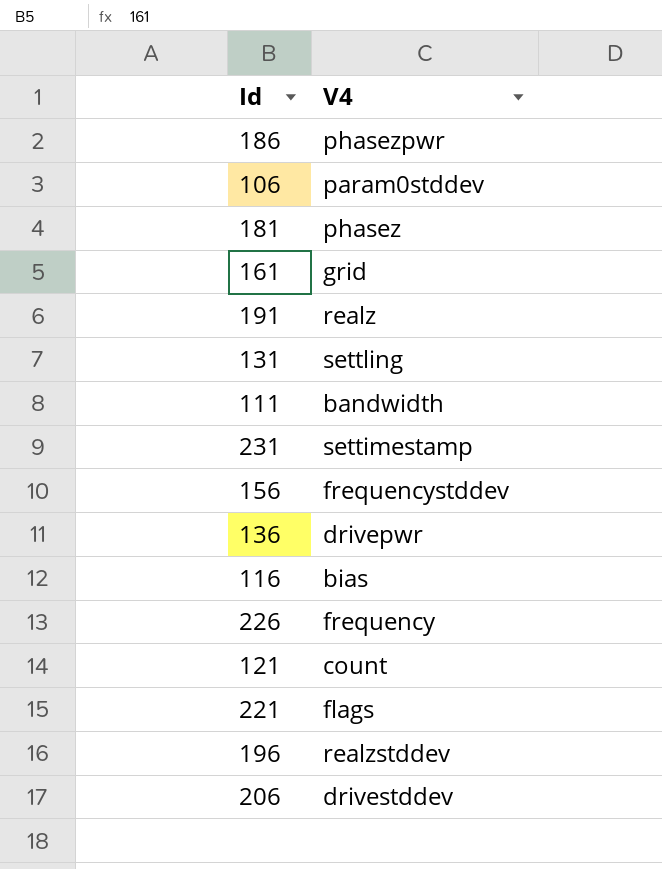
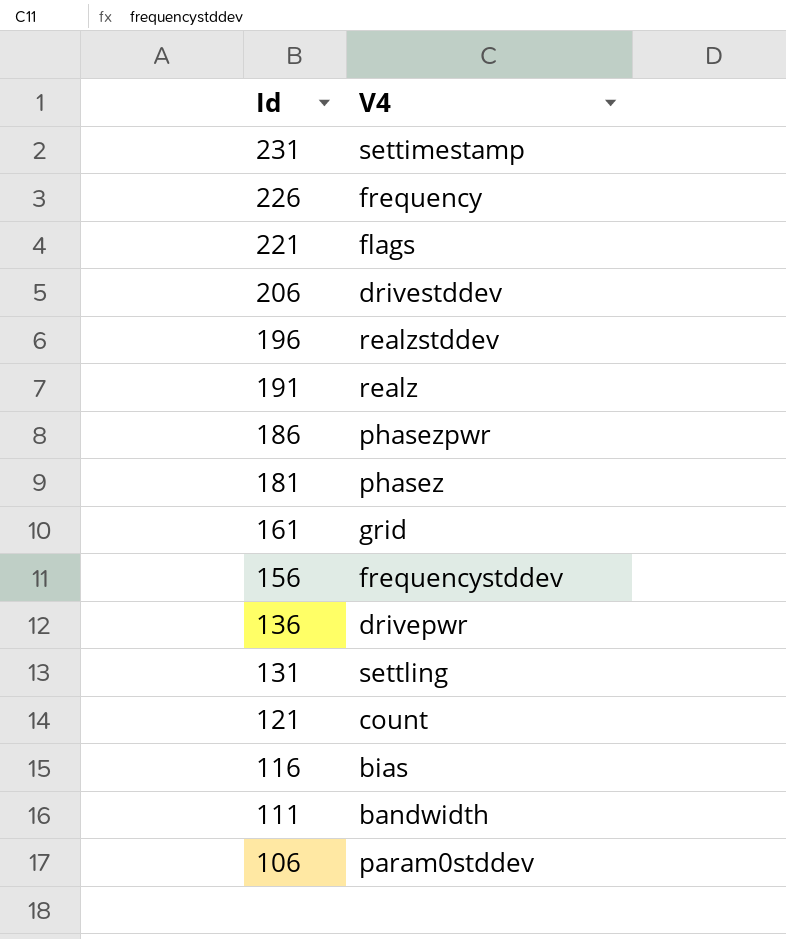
row order: none -> Id descending

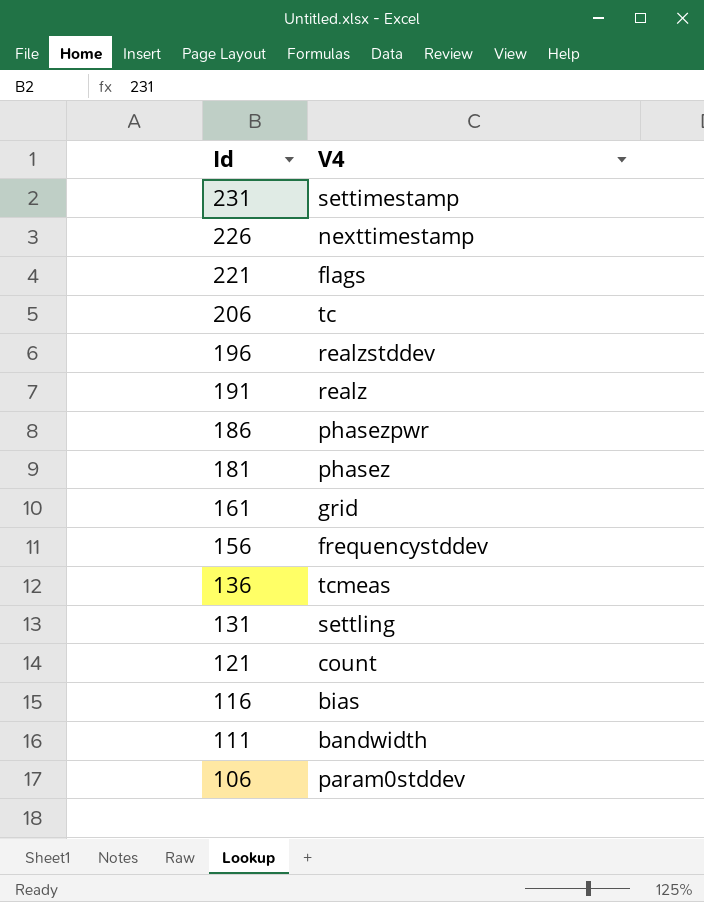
226 | V4: frequency -> nexttimestamp
206 | V4: drivestddev -> tc
136 | V4: drivepwr -> tcmeas

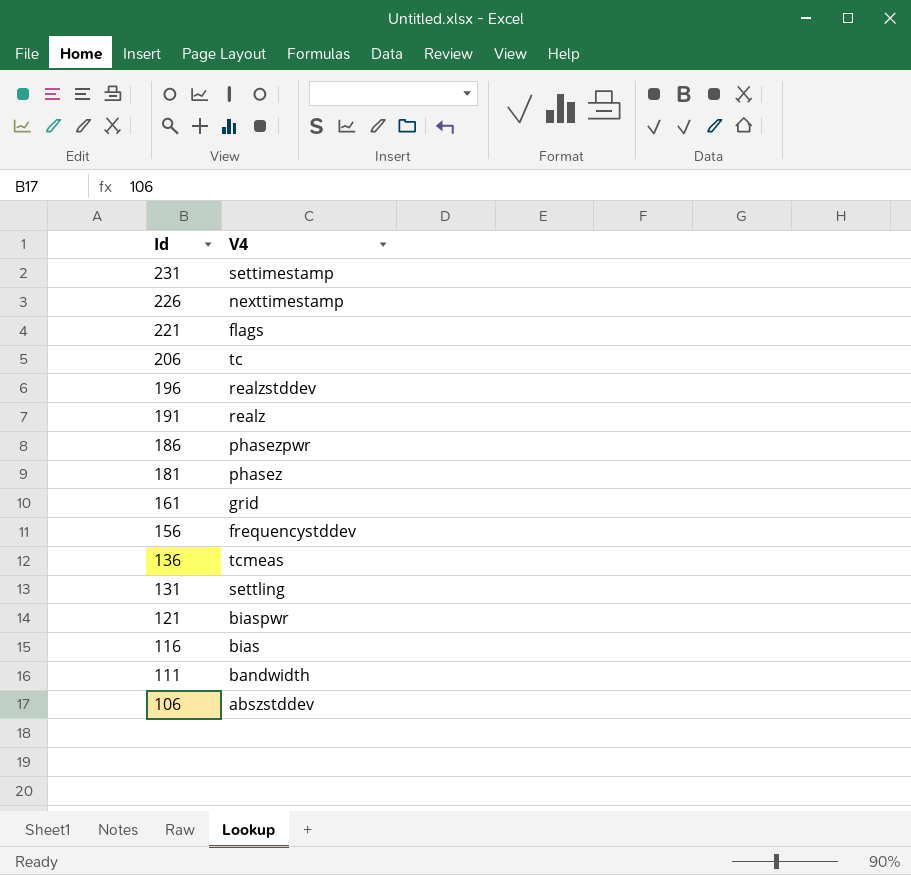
121 | V4: count -> biaspwr
106 | V4: param0stddev -> abszstddev

